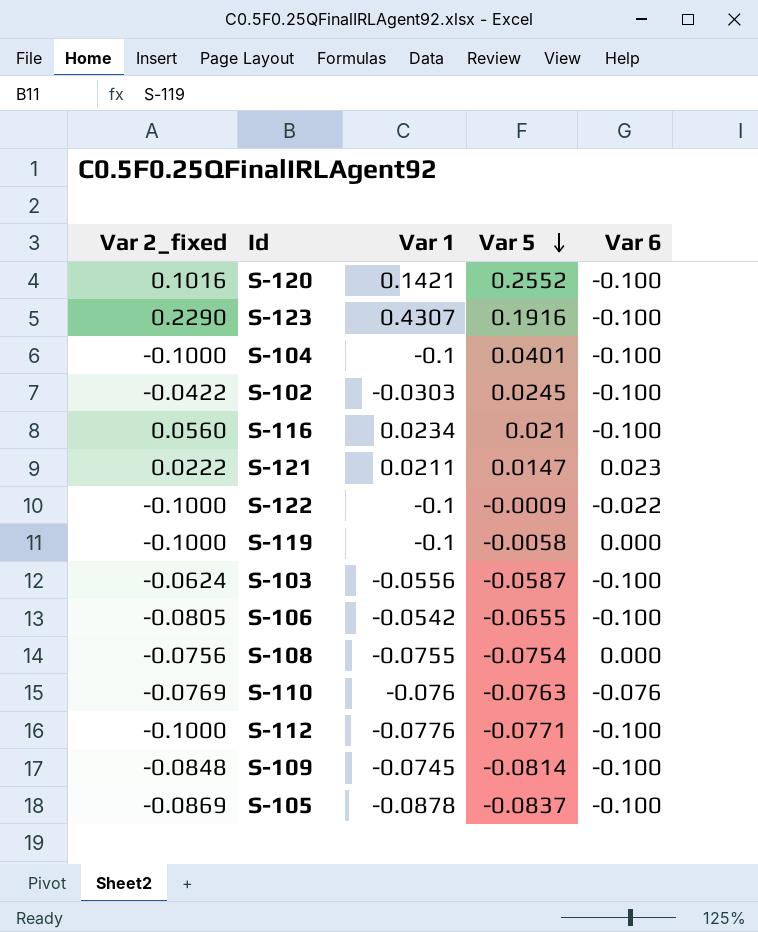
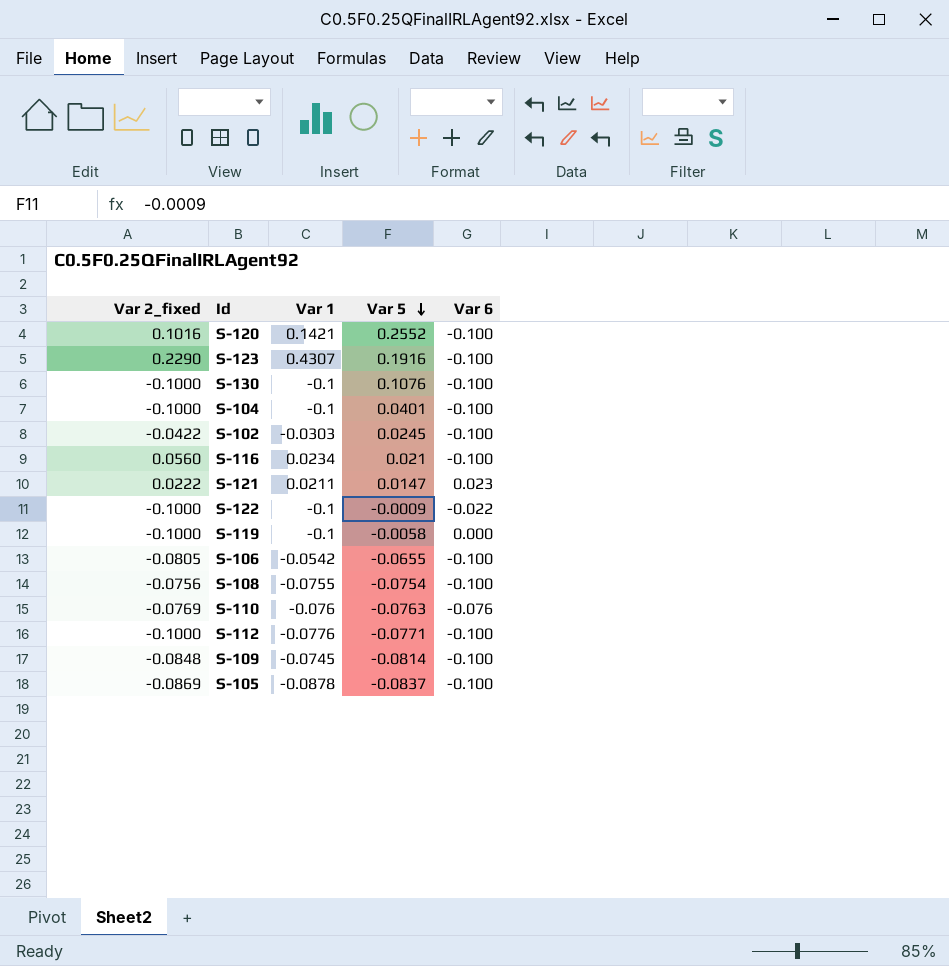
row S-103: -0.0624 | -0.0556 | -0.0587 | -0.100 -> none
row S-130: none -> -0.1000 | -0.1 | 0.1076 | -0.100
S-108 | Var 6: 0.000 -> -0.100

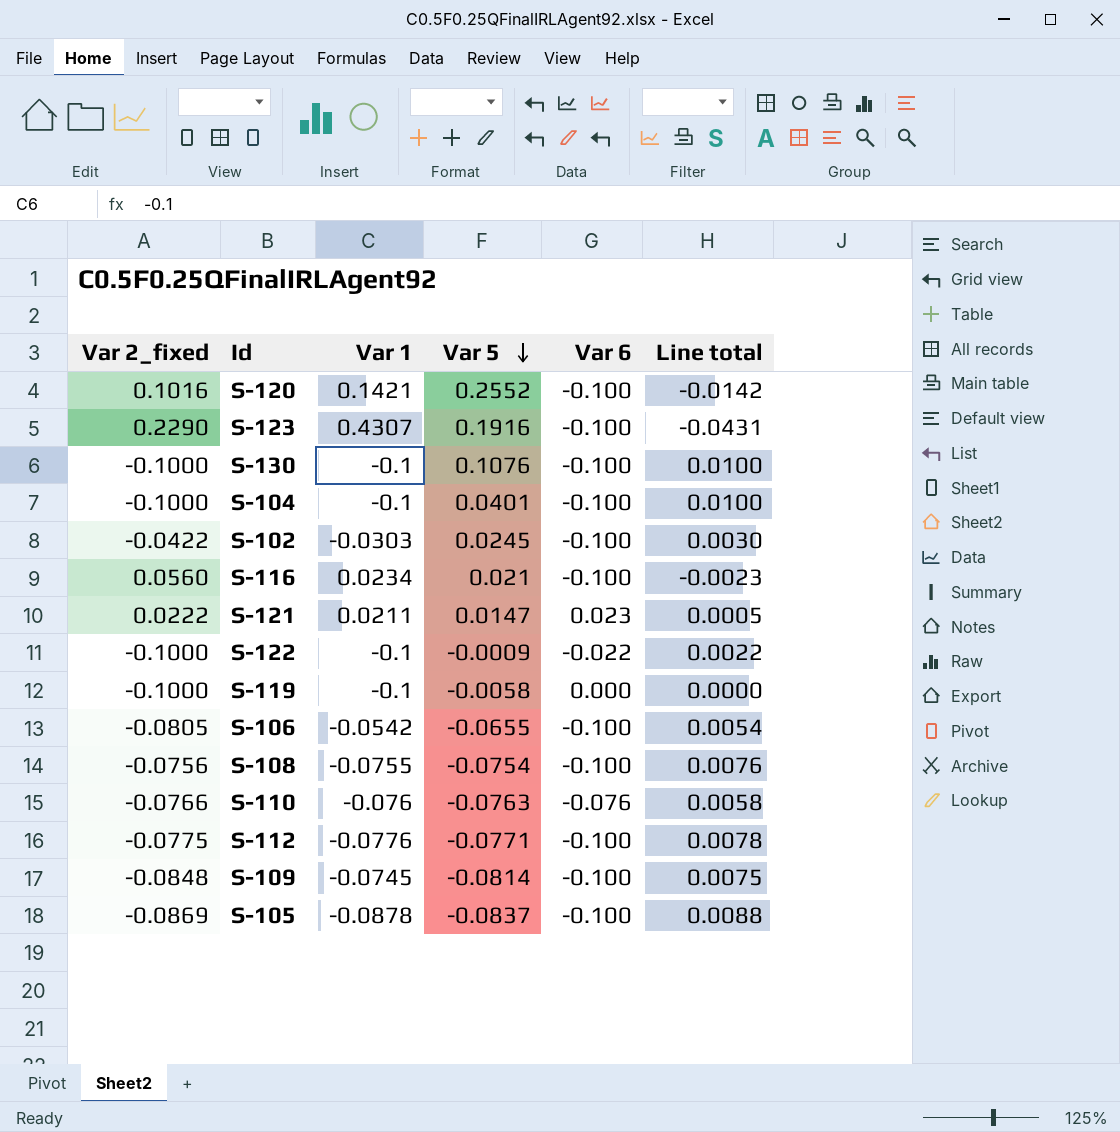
column Line total | formula: none -> [Var 1] * [Var 6]
S-110 | Var 2_fixed: -0.0769 -> -0.0766
S-112 | Var 2_fixed: -0.1000 -> -0.0775

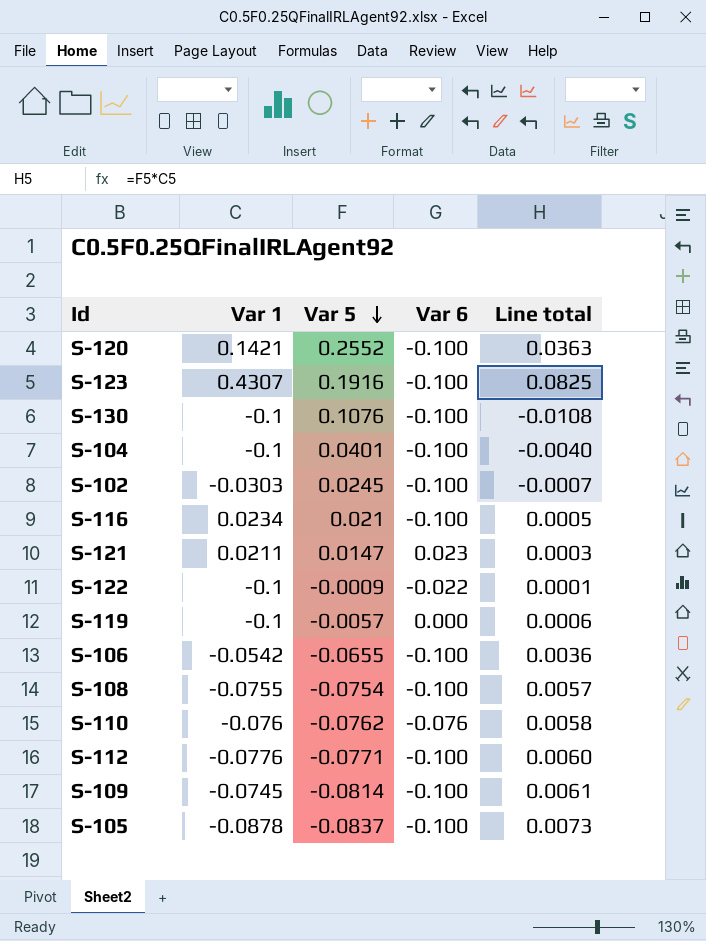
column Var 2_fixed | position: 1 -> none
column Line total | formula: [Var 1] * [Var 6] -> [Var 1] * [Var 5]
S-119 | Var 5: -0.0058 -> -0.0057
S-110 | Var 5: -0.0763 -> -0.0762

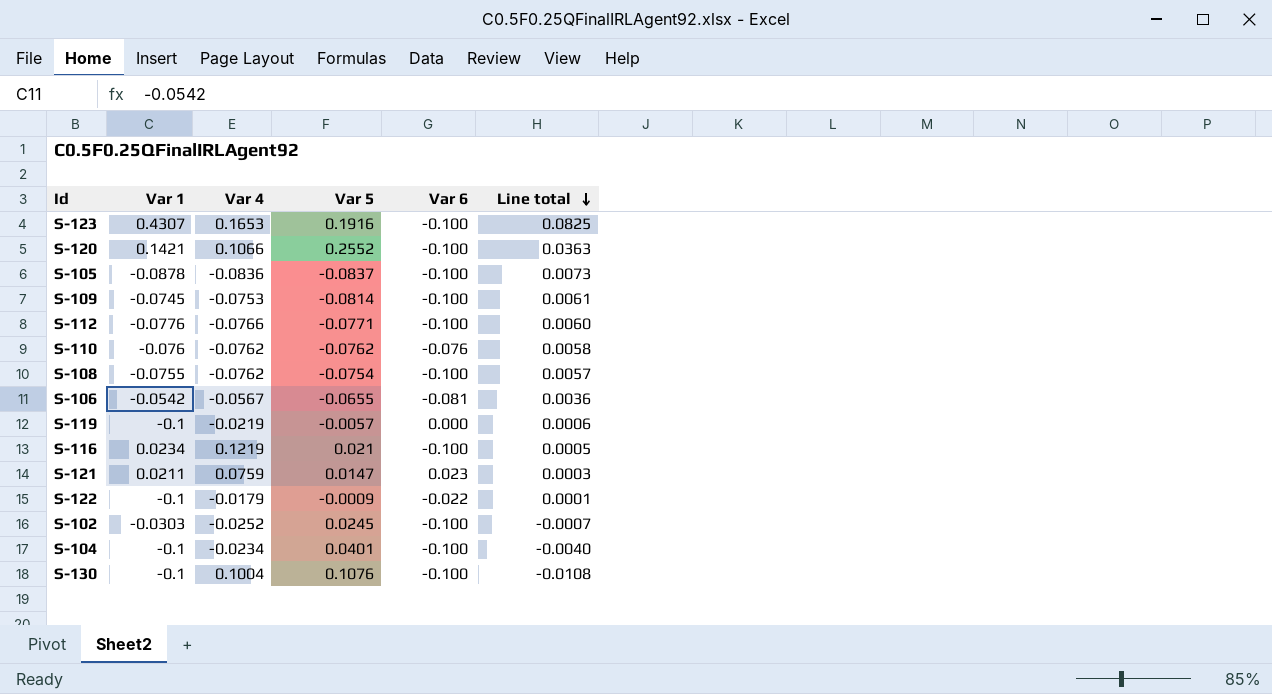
row order: Var 5 descending -> Line total descending
column Var 4 | position: none -> 3
S-106 | Var 6: -0.100 -> -0.081

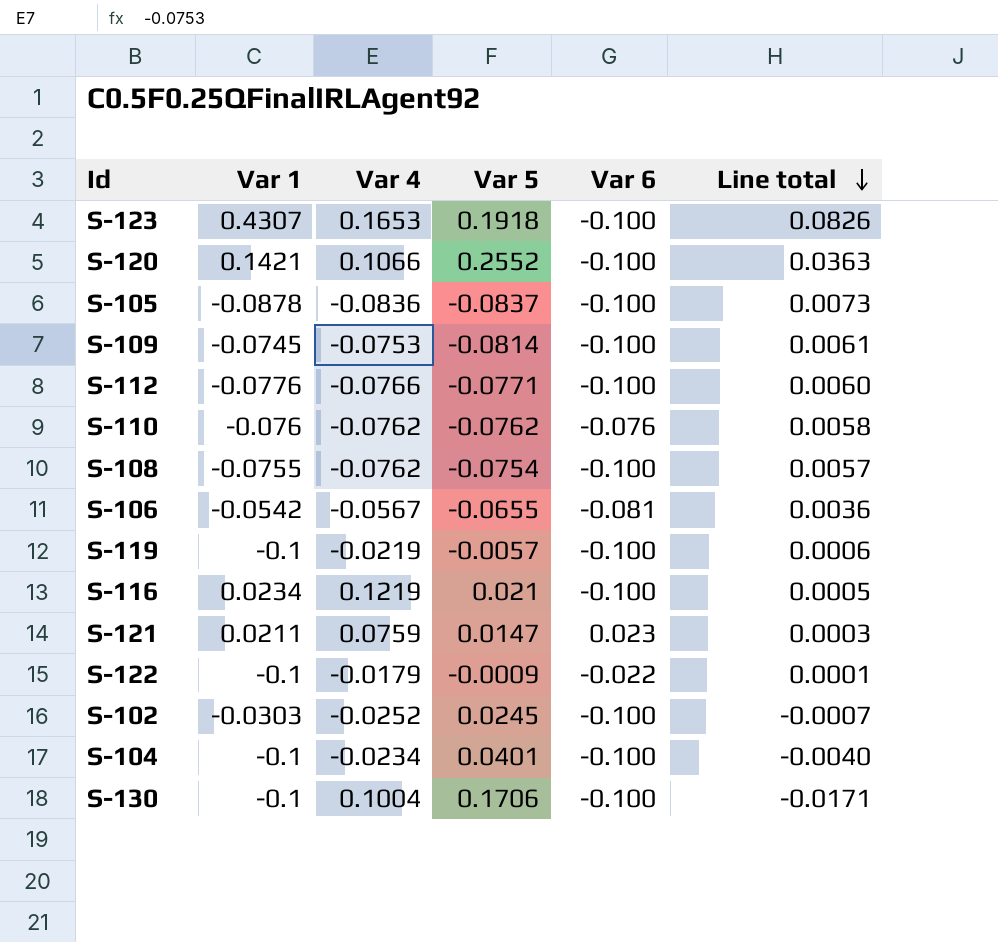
S-123 | Var 5: 0.1916 -> 0.1918
S-123 | Line total: 0.0825 -> 0.0826
S-119 | Var 6: 0.000 -> -0.100
S-130 | Var 5: 0.1076 -> 0.1706
S-130 | Line total: -0.0108 -> -0.0171

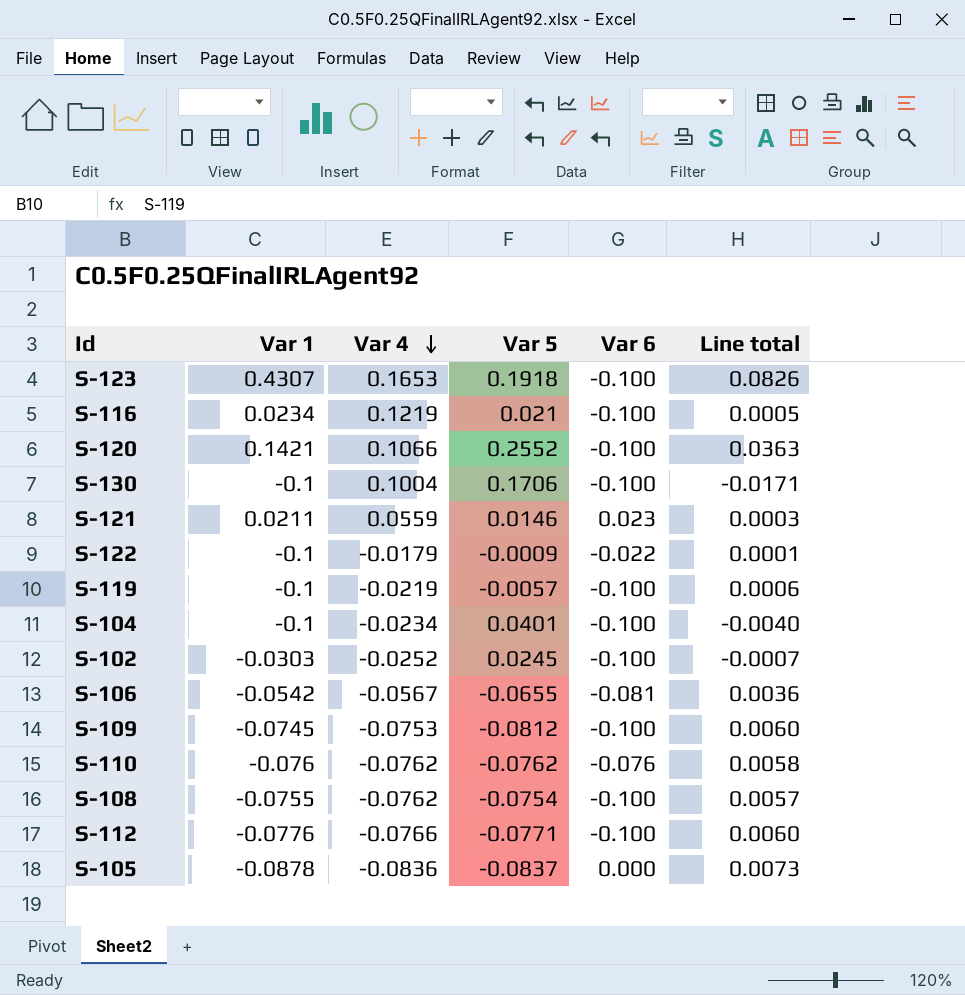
row order: Line total descending -> Var 4 descending
S-121 | Var 4: 0.0759 -> 0.0559
S-121 | Var 5: 0.0147 -> 0.0146
S-109 | Var 5: -0.0814 -> -0.0812
S-109 | Line total: 0.0061 -> 0.0060
S-105 | Var 6: -0.100 -> 0.000

